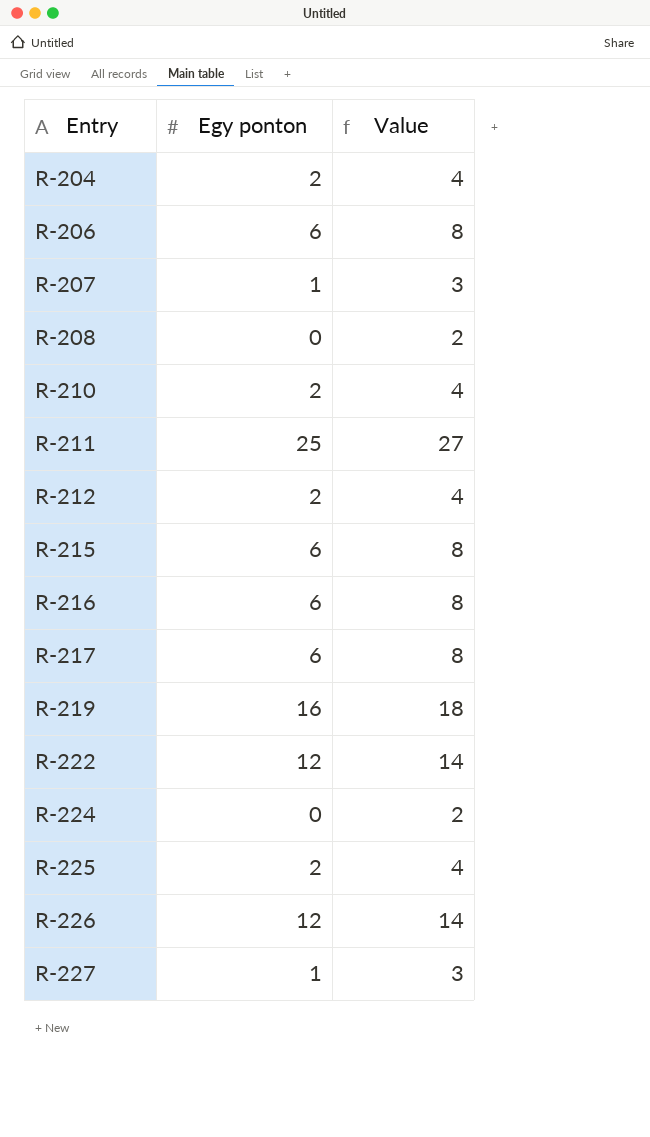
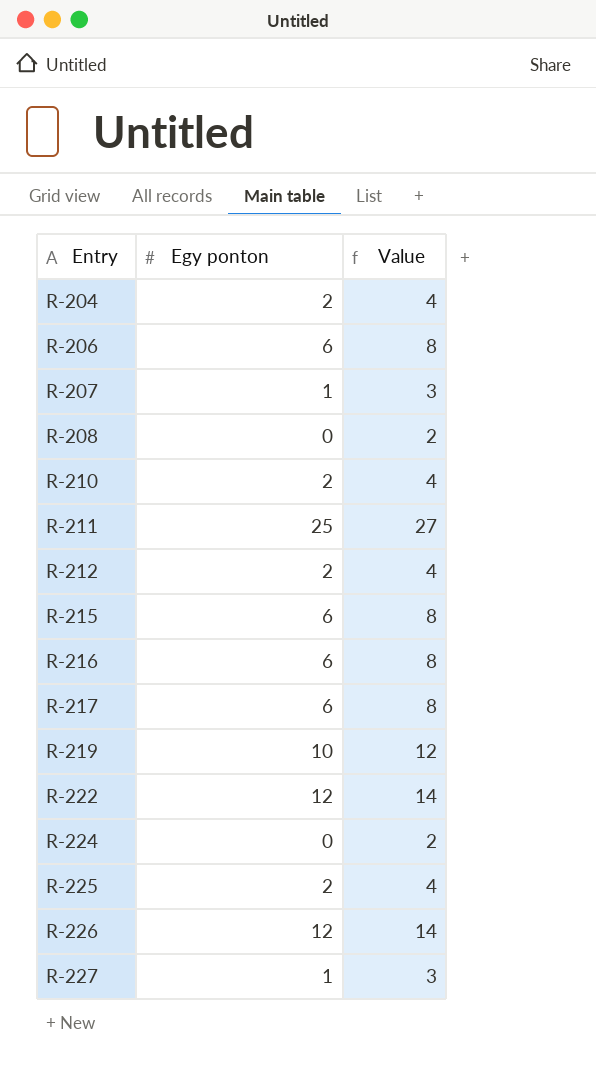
R-219 | Egy ponton: 16 -> 10
R-219 | Value: 18 -> 12

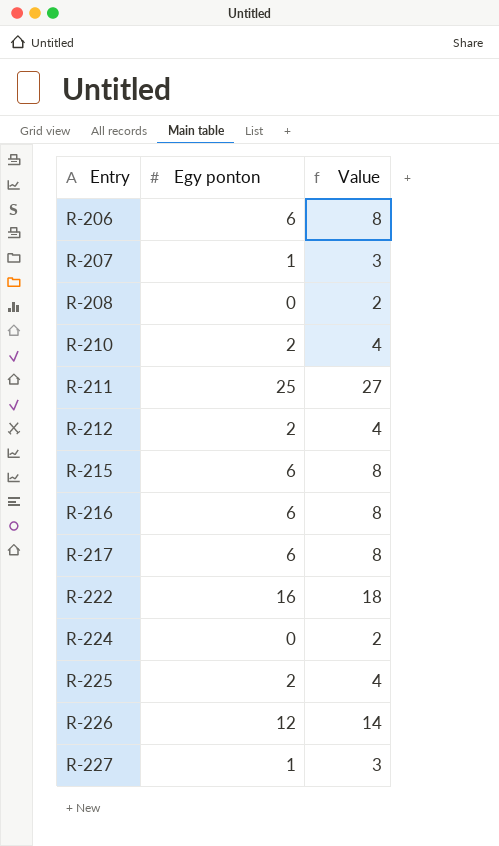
row R-204: 2 | 4 -> none
row R-219: 10 | 12 -> none
R-222 | Egy ponton: 12 -> 16
R-222 | Value: 14 -> 18

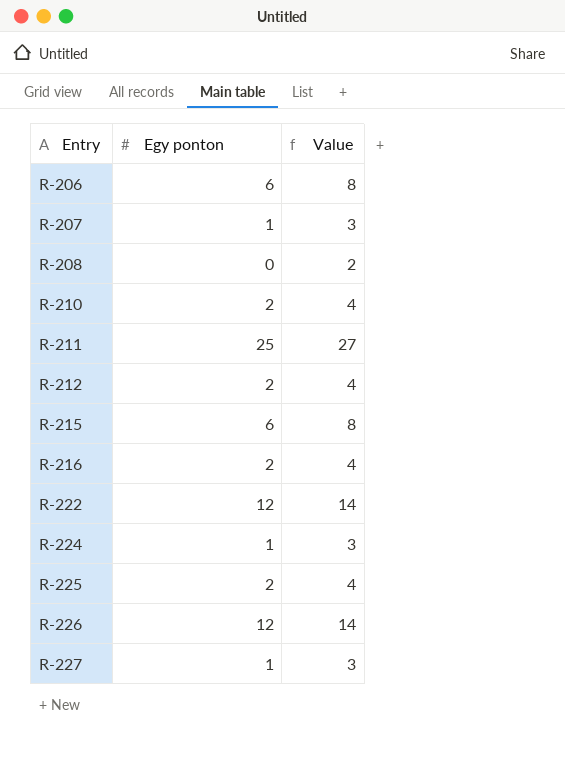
row R-217: 6 | 8 -> none
R-216 | Egy ponton: 6 -> 2
R-216 | Value: 8 -> 4
R-222 | Egy ponton: 16 -> 12
R-222 | Value: 18 -> 14
R-224 | Egy ponton: 0 -> 1
R-224 | Value: 2 -> 3

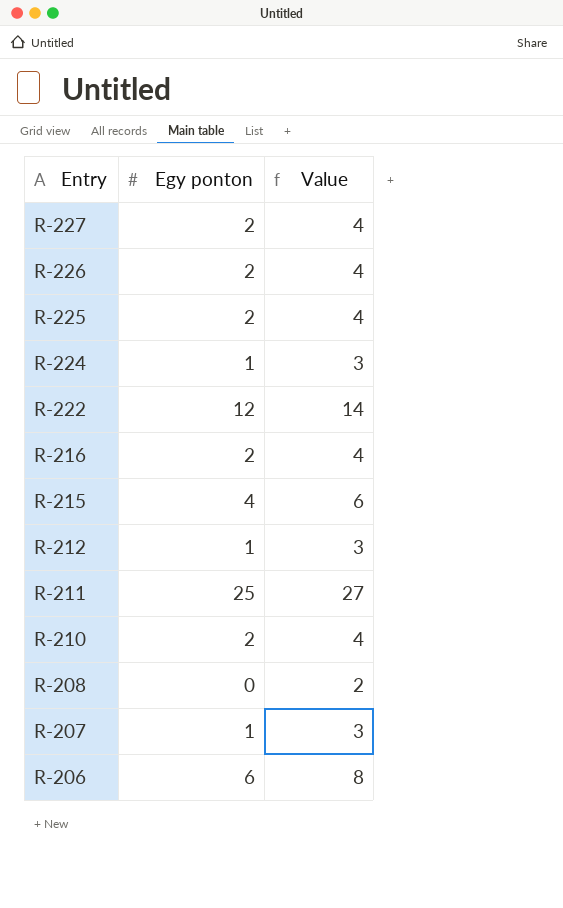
row order: Entry ascending -> Entry descending
R-227 | Egy ponton: 1 -> 2
R-227 | Value: 3 -> 4
R-226 | Egy ponton: 12 -> 2
R-226 | Value: 14 -> 4
R-215 | Egy ponton: 6 -> 4
R-215 | Value: 8 -> 6
R-212 | Egy ponton: 2 -> 1
R-212 | Value: 4 -> 3

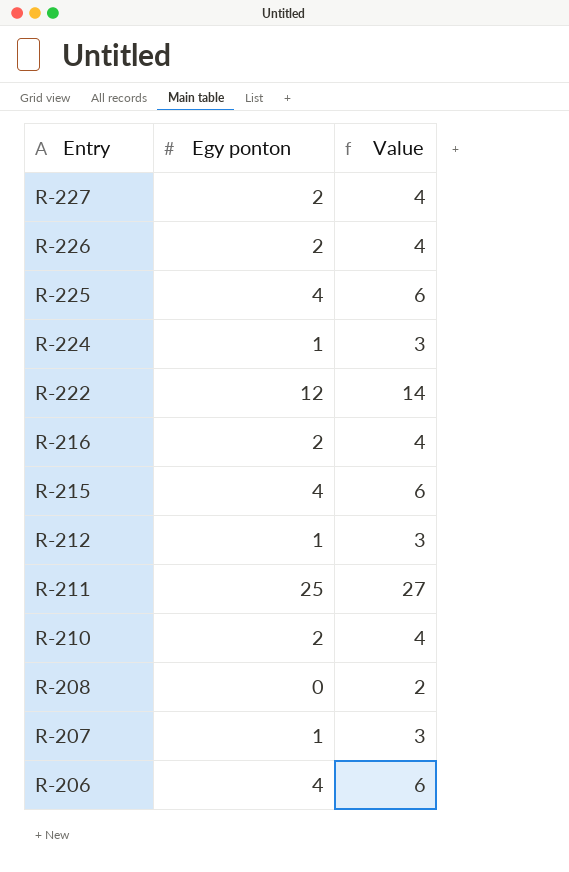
R-225 | Egy ponton: 2 -> 4
R-225 | Value: 4 -> 6
R-206 | Egy ponton: 6 -> 4
R-206 | Value: 8 -> 6

